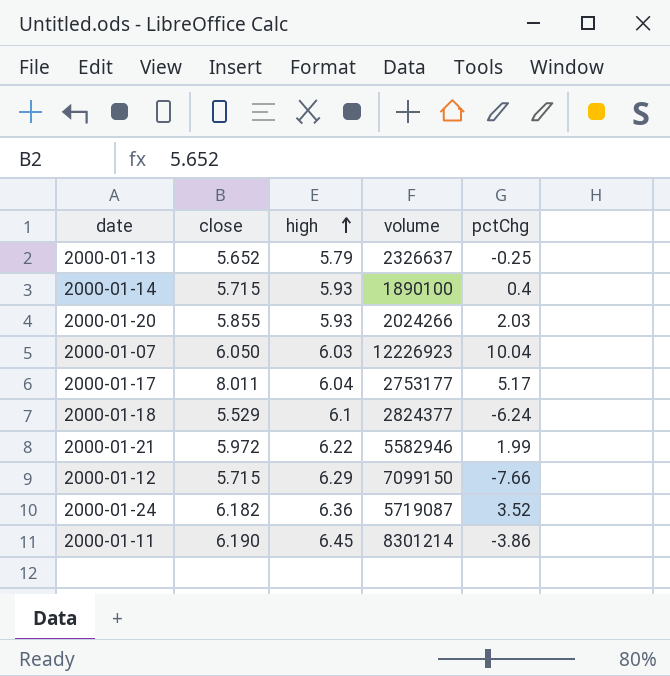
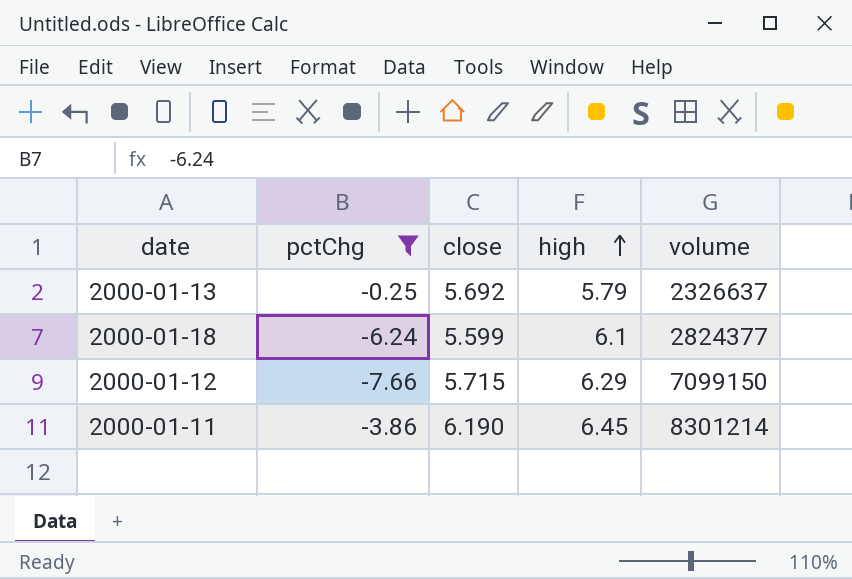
filter: none -> pctChg <= -0.25
column pctChg | position: 5 -> 2
2000-01-13 | close: 5.652 -> 5.692
2000-01-18 | close: 5.529 -> 5.599

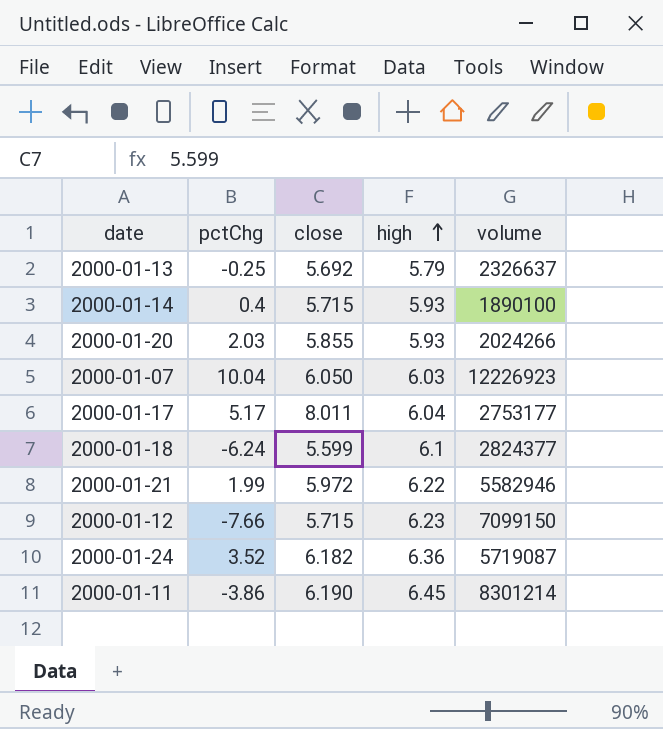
filter: pctChg <= -0.25 -> none
2000-01-12 | high: 6.29 -> 6.23

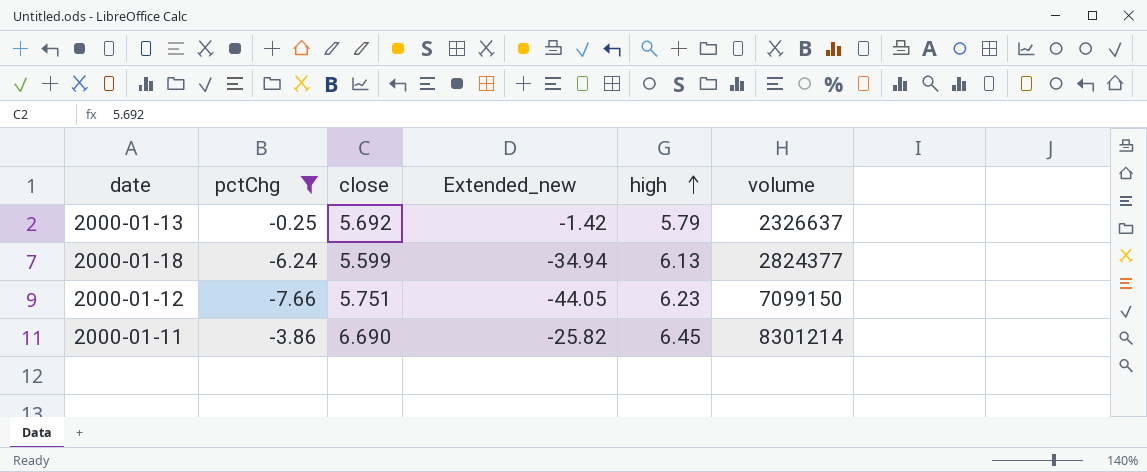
filter: none -> pctChg <= -0.25
column Extended_new | formula: none -> [pctChg] * [close]
2000-01-18 | high: 6.1 -> 6.13
2000-01-12 | close: 5.715 -> 5.751
2000-01-11 | close: 6.190 -> 6.690

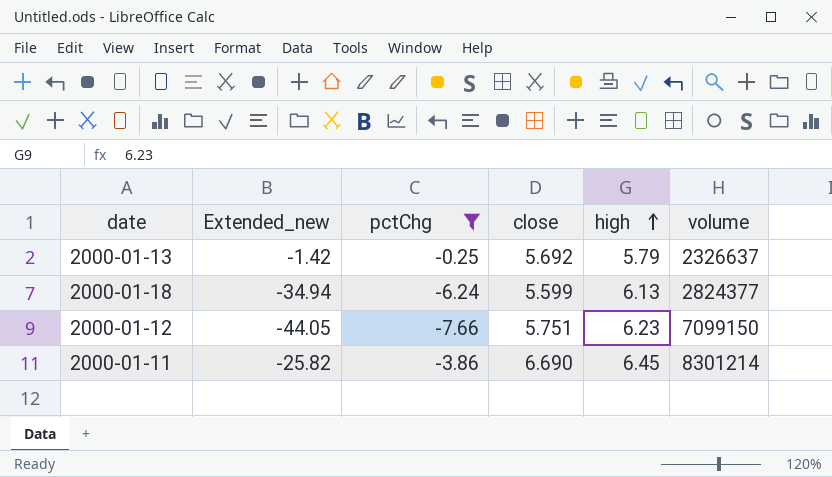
column Extended_new | position: 4 -> 2

